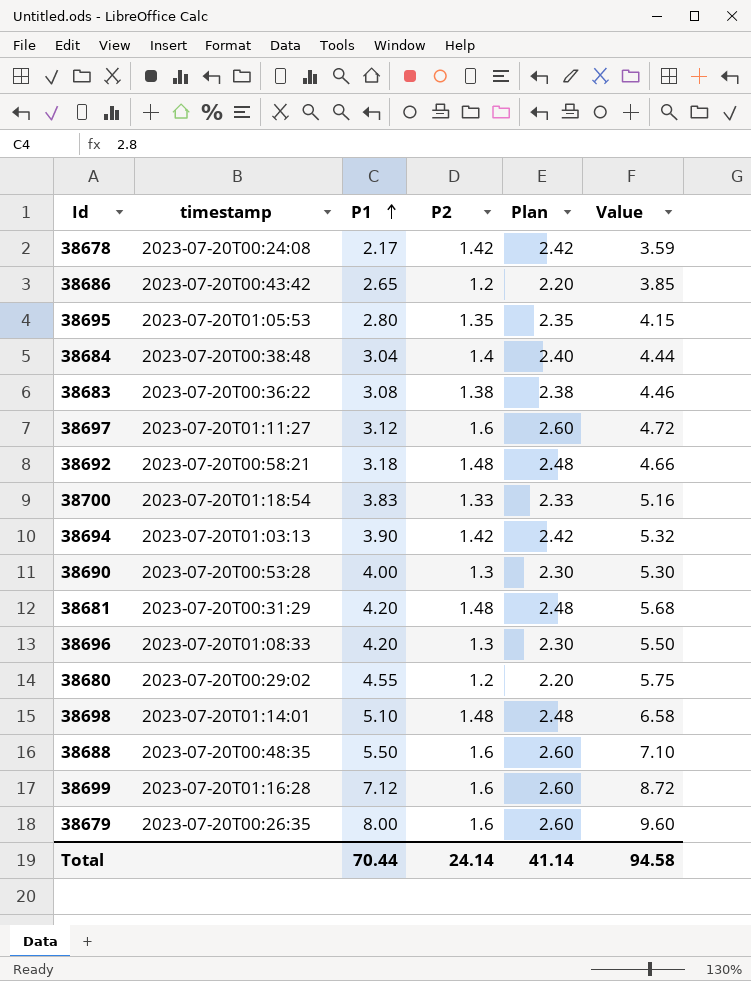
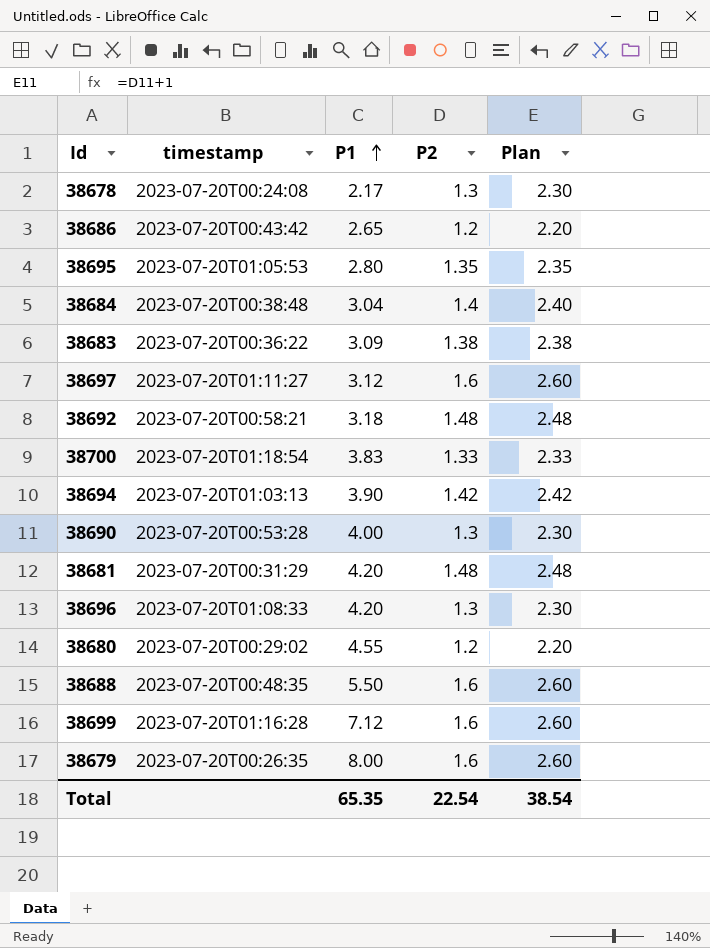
column Value | formula: [P1] + [P2] -> none
row 38698: 2023-07-20T01:14:01 | 5.10 | 1.48 | 2.48 | 6.58 -> none
38678 | P2: 1.42 -> 1.3
38678 | Plan: 2.42 -> 2.30
38683 | P1: 3.08 -> 3.09
Total | P1: 70.44 -> 65.35
Total | P2: 24.14 -> 22.54
Total | Plan: 41.14 -> 38.54

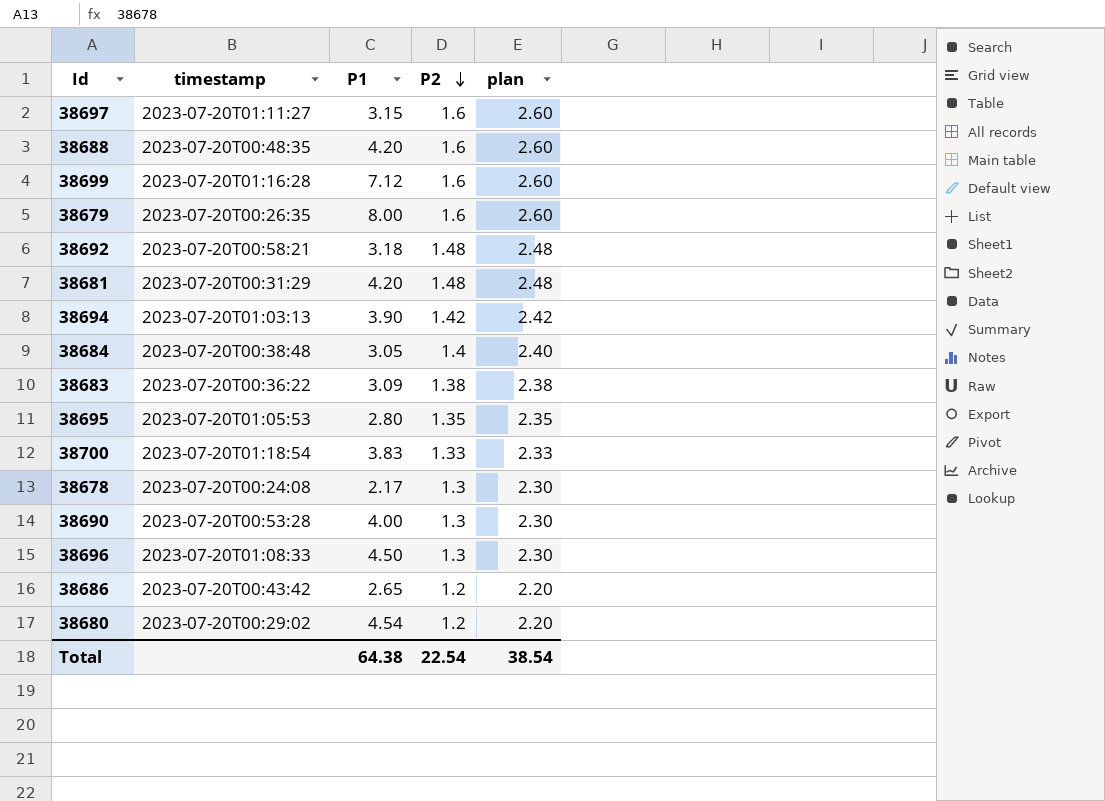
row order: P1 ascending -> P2 descending
column name: Plan -> plan
38697 | P1: 3.12 -> 3.15
38688 | P1: 5.50 -> 4.20
38684 | P1: 3.04 -> 3.05
38696 | P1: 4.20 -> 4.50
38680 | P1: 4.55 -> 4.54
Total | P1: 65.35 -> 64.38

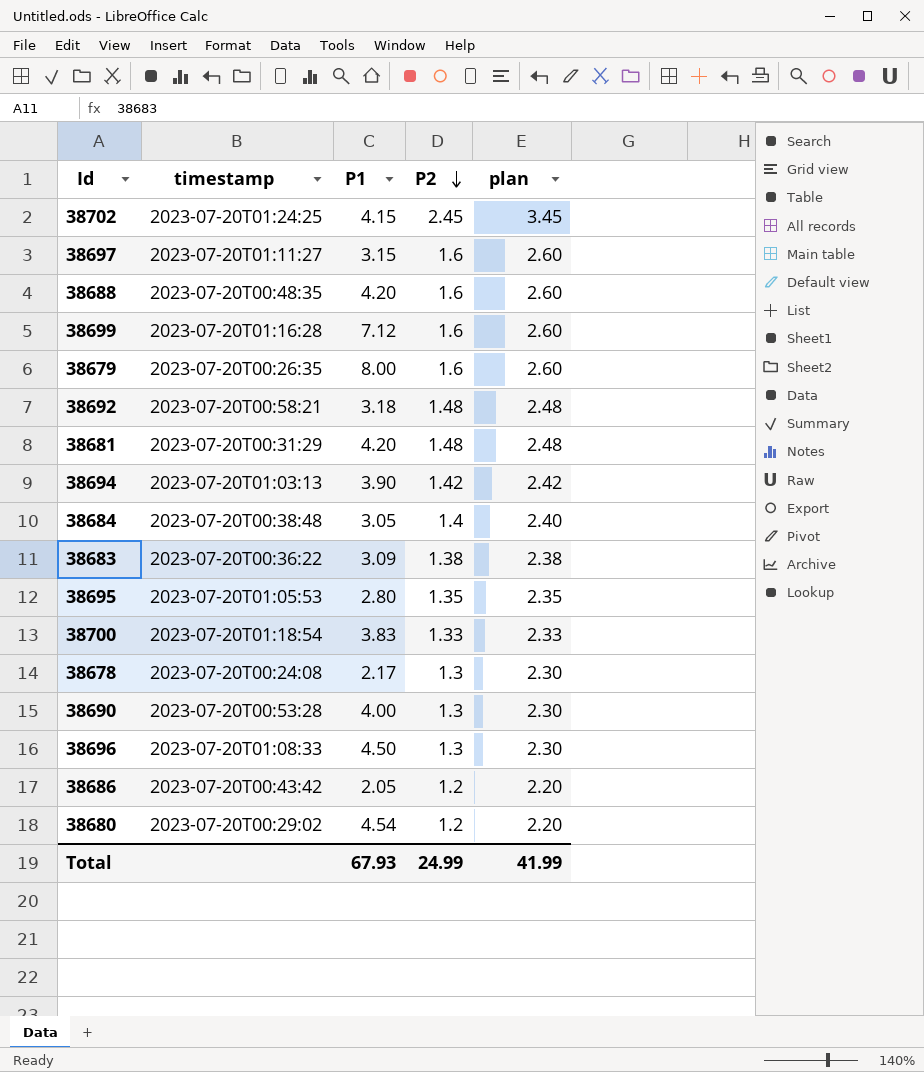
row 38702: none -> 2023-07-20T01:24:25 | 4.15 | 2.45 | 3.45
38686 | P1: 2.65 -> 2.05
Total | P1: 64.38 -> 67.93
Total | P2: 22.54 -> 24.99
Total | plan: 38.54 -> 41.99

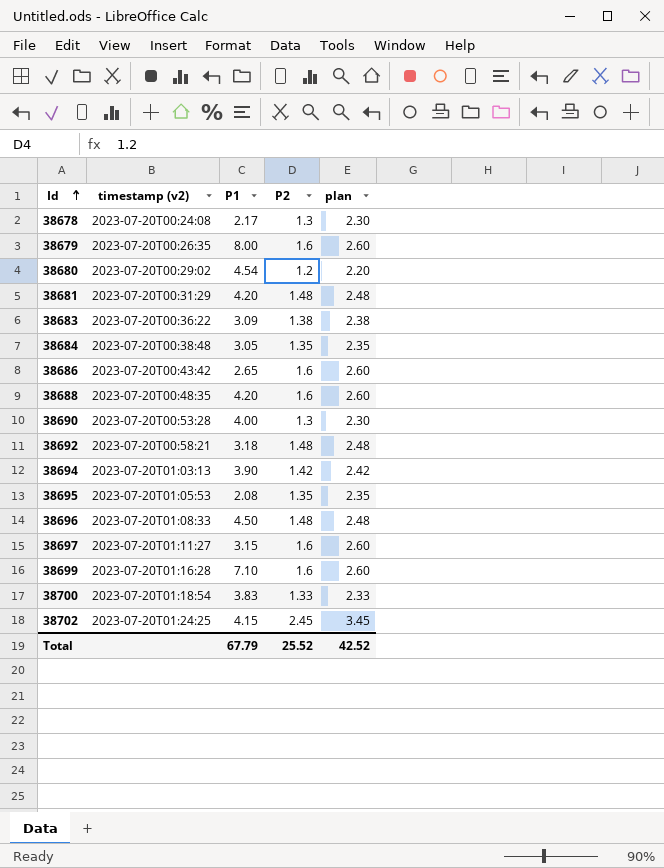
row order: P2 descending -> Id ascending
column name: timestamp -> timestamp (v2)
38684 | P2: 1.4 -> 1.35
38684 | plan: 2.40 -> 2.35
38686 | P1: 2.05 -> 2.65
38686 | P2: 1.2 -> 1.6
38686 | plan: 2.20 -> 2.60
38695 | P1: 2.80 -> 2.08
38696 | P2: 1.3 -> 1.48
38696 | plan: 2.30 -> 2.48
38699 | P1: 7.12 -> 7.10
Total | P1: 67.93 -> 67.79
Total | P2: 24.99 -> 25.52
Total | plan: 41.99 -> 42.52

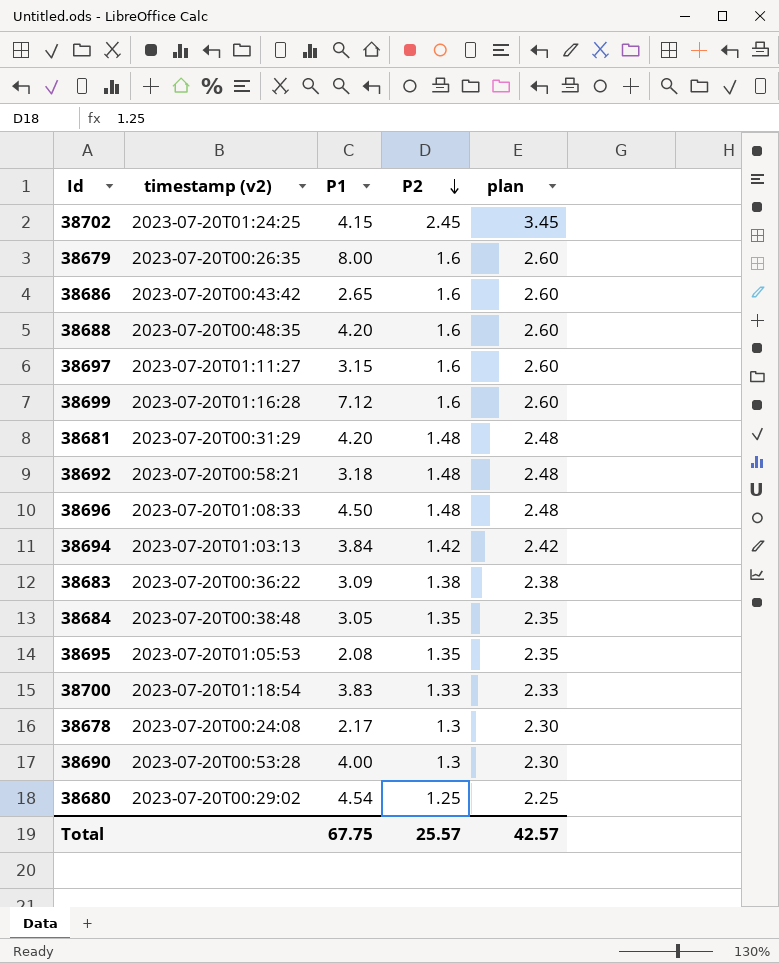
row order: Id ascending -> P2 descending
38699 | P1: 7.10 -> 7.12
38694 | P1: 3.90 -> 3.84
38680 | P2: 1.2 -> 1.25
38680 | plan: 2.20 -> 2.25
Total | P1: 67.79 -> 67.75
Total | P2: 25.52 -> 25.57
Total | plan: 42.52 -> 42.57

